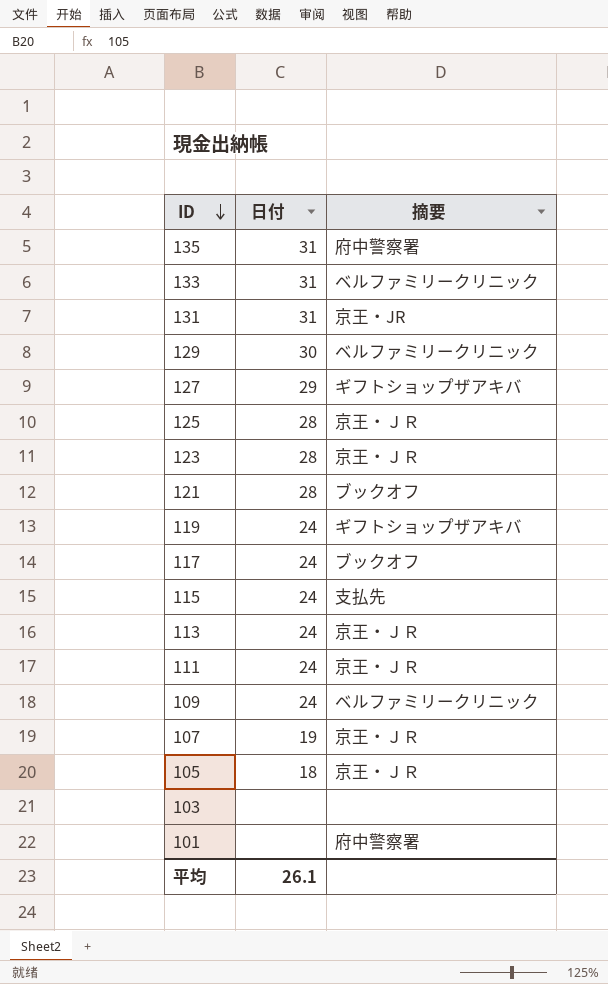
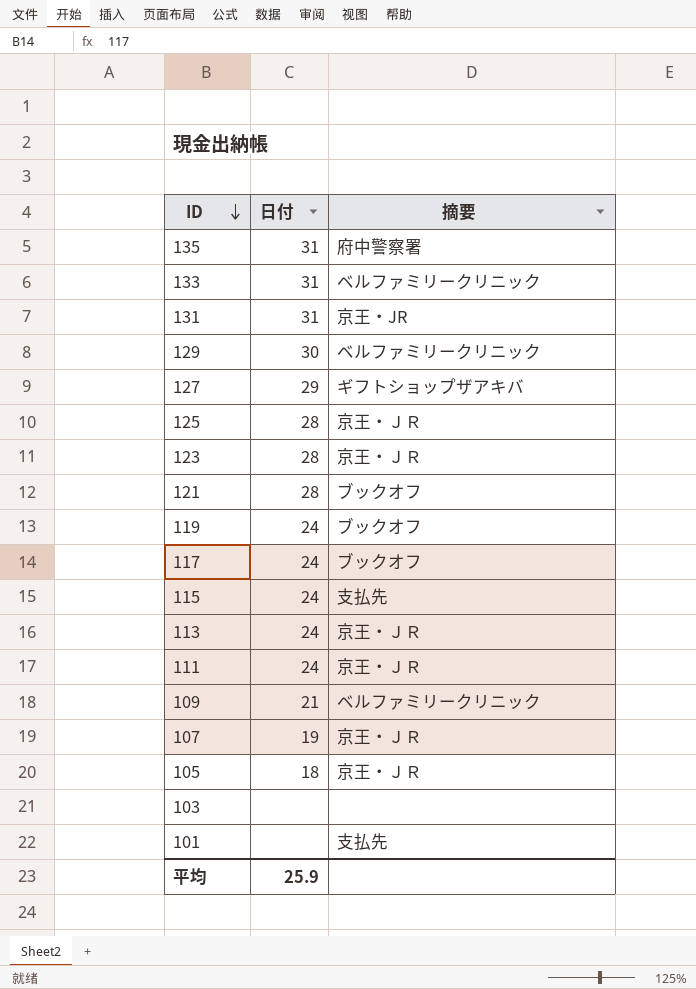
119 | 摘要: ギフトショップザアキバ -> ブックオフ
109 | 日付: 24 -> 21
101 | 摘要: 府中警察署 -> 支払先
平均 | 日付: 26.1 -> 25.9

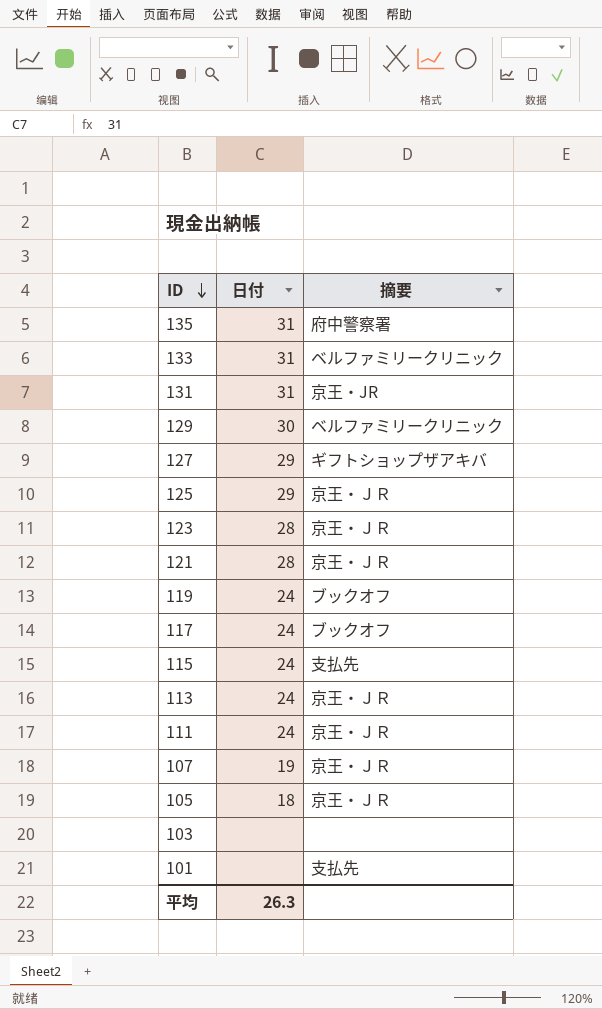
row 109: 21 | ベルファミリークリニック -> none
125 | 日付: 28 -> 29
121 | 摘要: ブックオフ -> 京王・ＪＲ
平均 | 日付: 25.9 -> 26.3

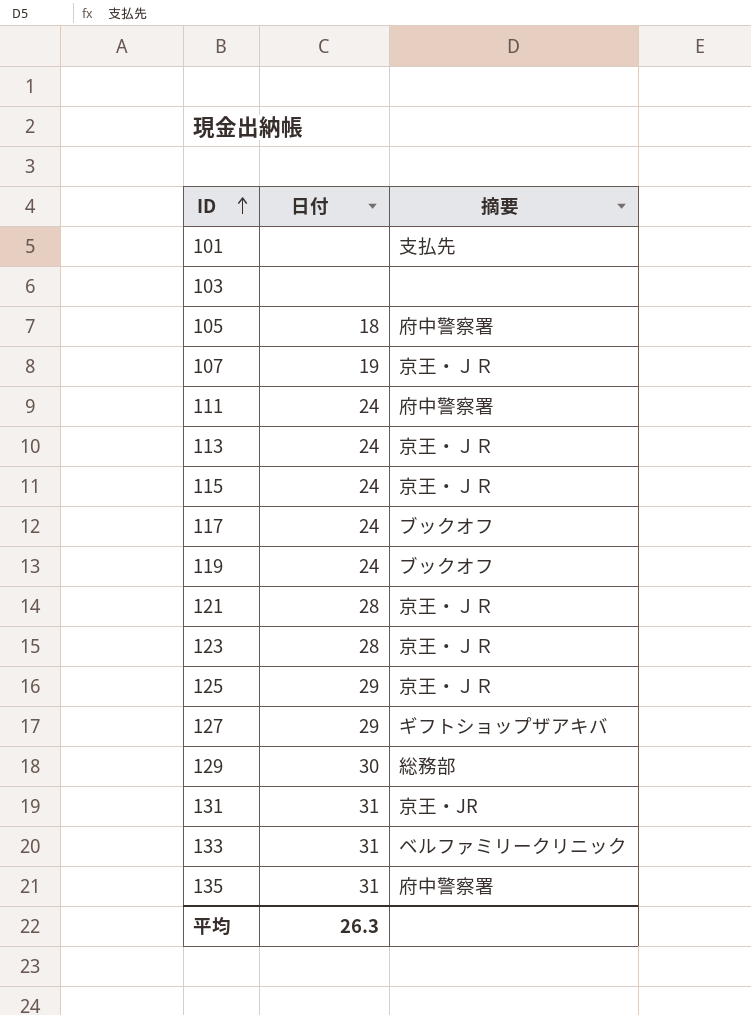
row order: ID descending -> ID ascending
105 | 摘要: 京王・ＪＲ -> 府中警察署
111 | 摘要: 京王・ＪＲ -> 府中警察署
115 | 摘要: 支払先 -> 京王・ＪＲ
129 | 摘要: ベルファミリークリニック -> 総務部

